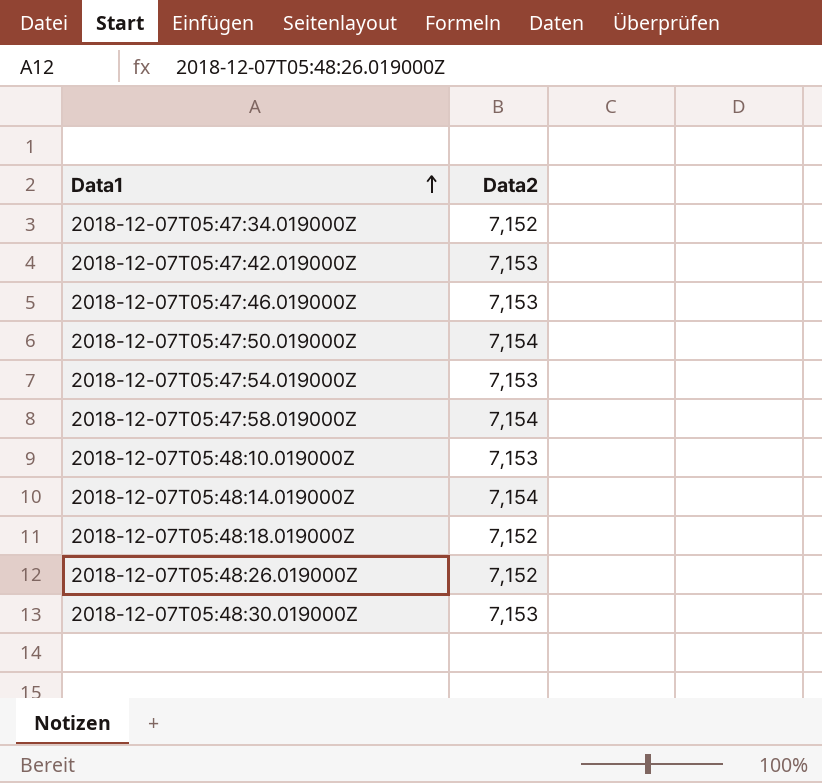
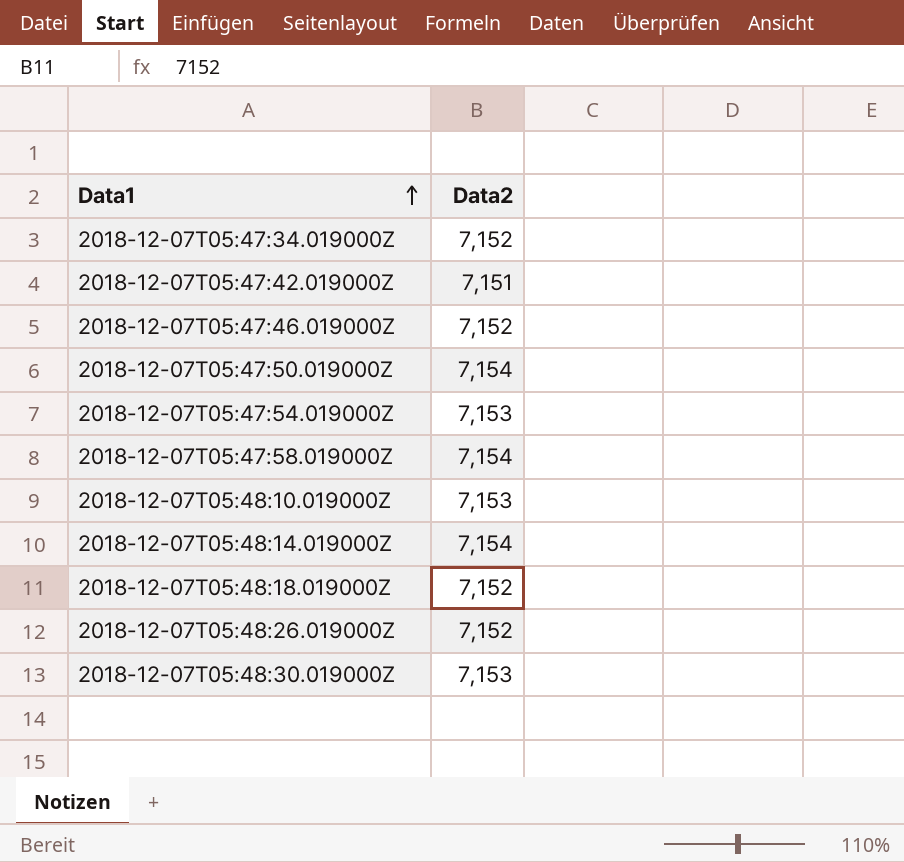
2018-12-07T05:47:42.019000Z | Data2: 7,153 -> 7,151
2018-12-07T05:47:46.019000Z | Data2: 7,153 -> 7,152

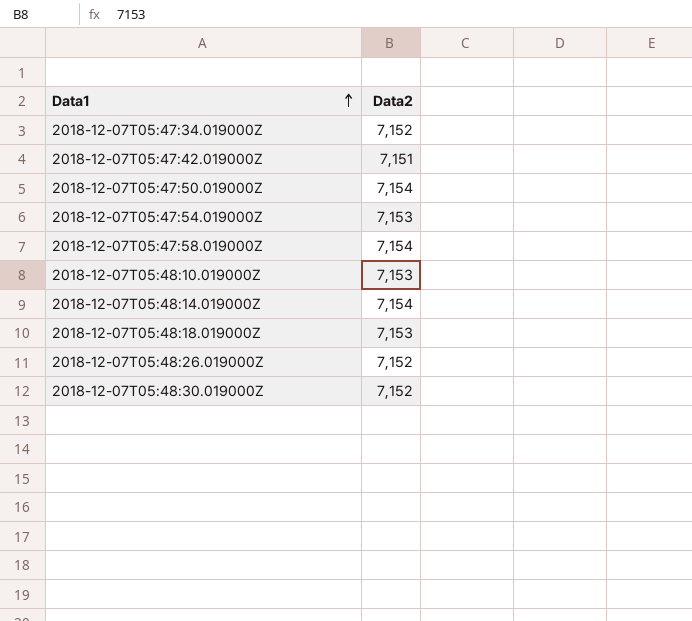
row 2018-12-07T05:47:46.019000Z: 7,152 -> none
2018-12-07T05:48:18.019000Z | Data2: 7,152 -> 7,153
2018-12-07T05:48:30.019000Z | Data2: 7,153 -> 7,152

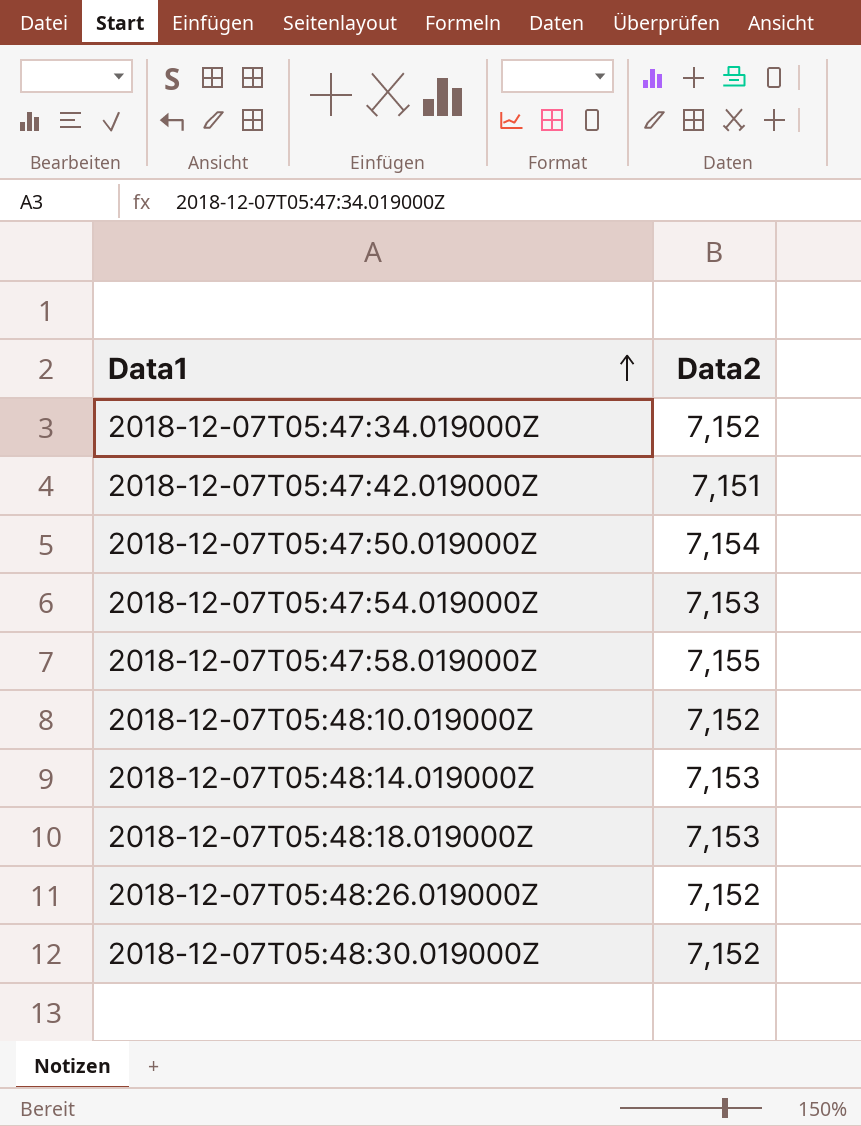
2018-12-07T05:47:58.019000Z | Data2: 7,154 -> 7,155
2018-12-07T05:48:10.019000Z | Data2: 7,153 -> 7,152
2018-12-07T05:48:14.019000Z | Data2: 7,154 -> 7,153

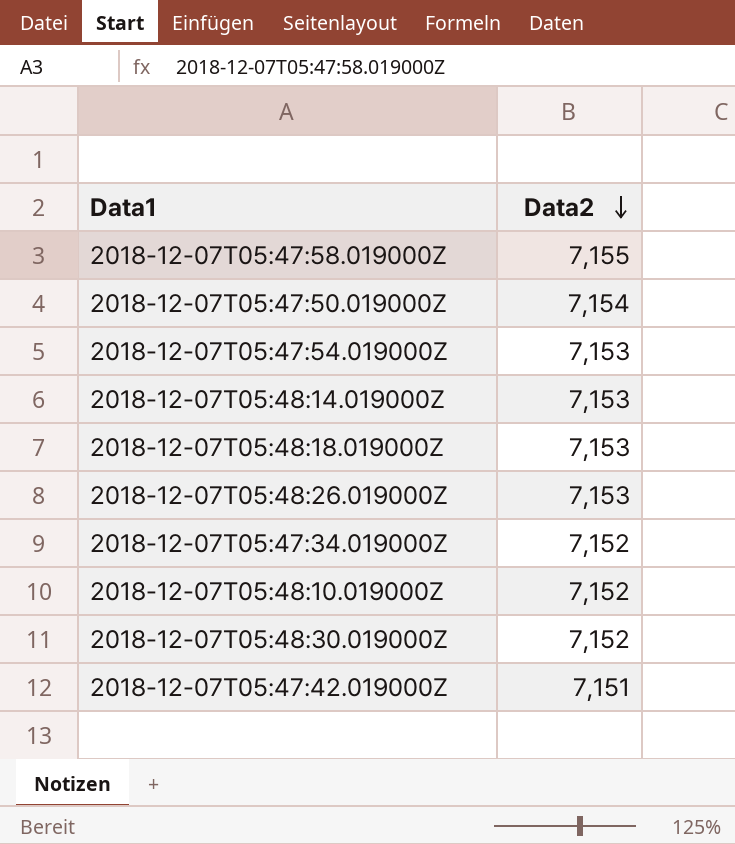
row order: Data1 ascending -> Data2 descending
2018-12-07T05:48:26.019000Z | Data2: 7,152 -> 7,153

